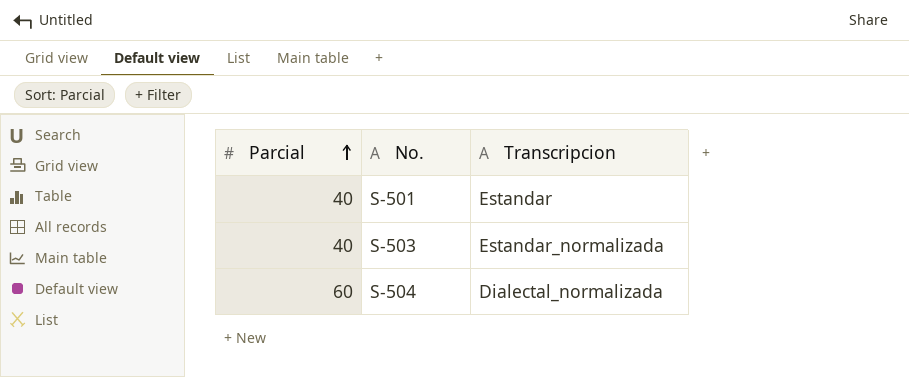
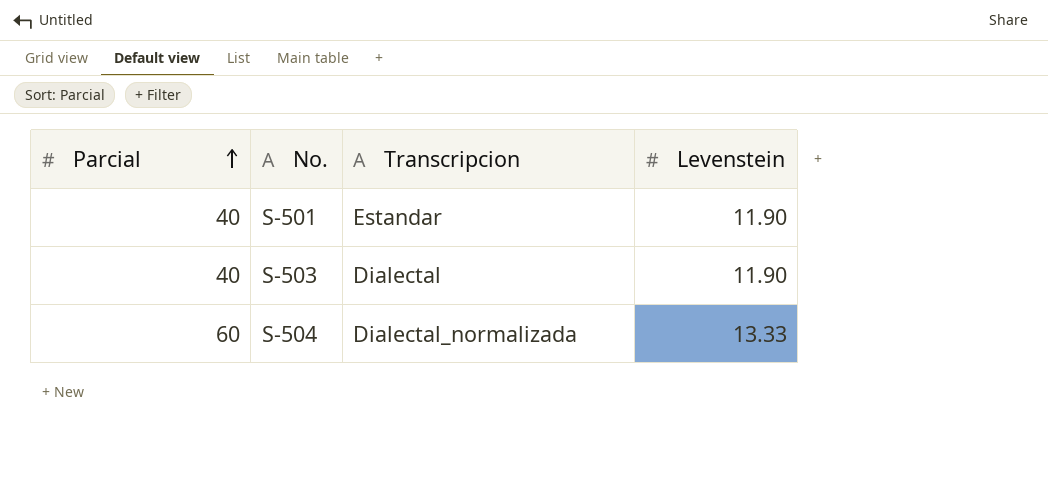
column Levenstein | position: none -> 4
S-503 | Transcripcion: Estandar_normalizada -> Dialectal

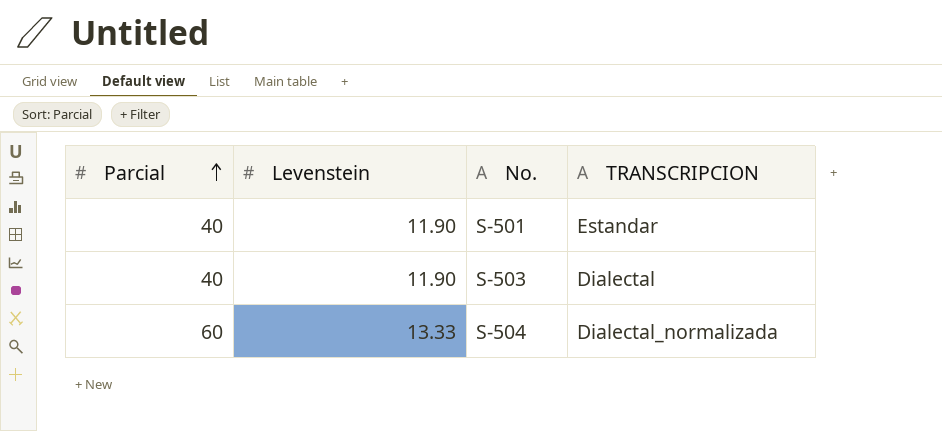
column Levenstein | position: 4 -> 2
column name: Transcripcion -> TRANSCRIPCION

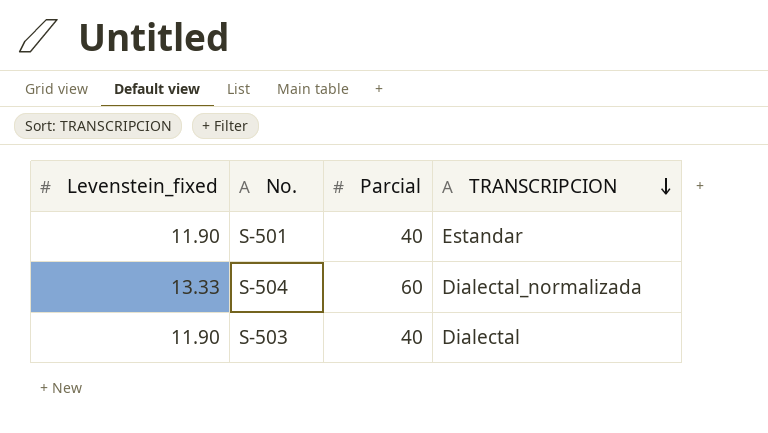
row order: Parcial ascending -> TRANSCRIPCION descending
column name: Levenstein -> Levenstein_fixed
column Parcial | position: 1 -> 3

